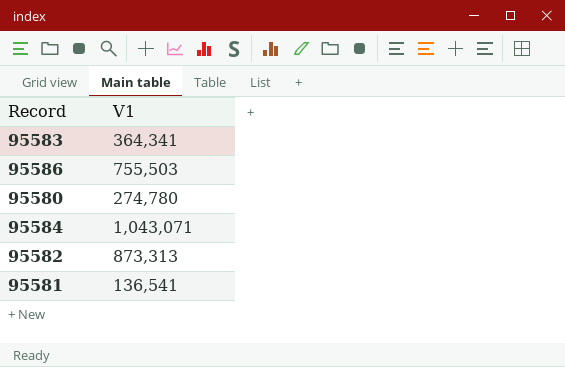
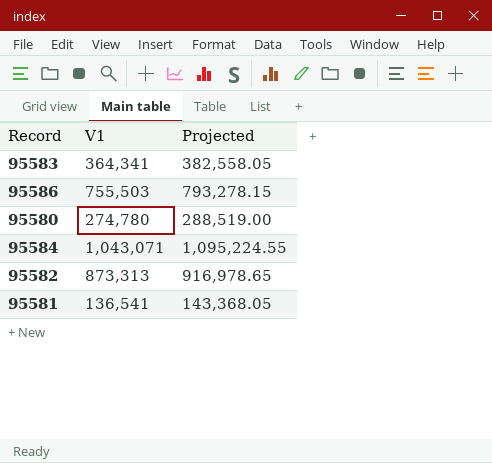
column Projected | formula: none -> [V1] * 1.05

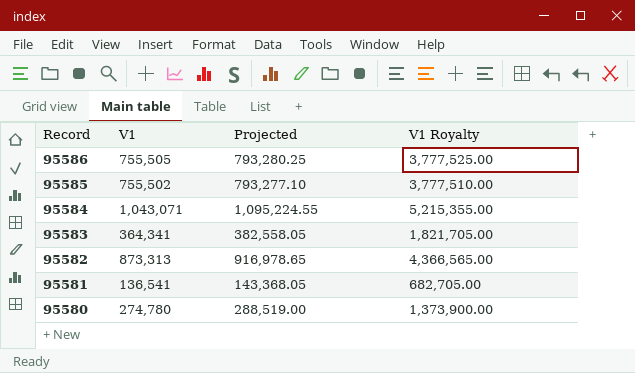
row order: none -> Record descending
column V1 Royalty | formula: none -> [V1] * 5
95586 | V1: 755,503 -> 755,505
95586 | Projected: 793,278.15 -> 793,280.25
row 95585: none -> 755,502 | 793,277.10 | 3,777,510.00

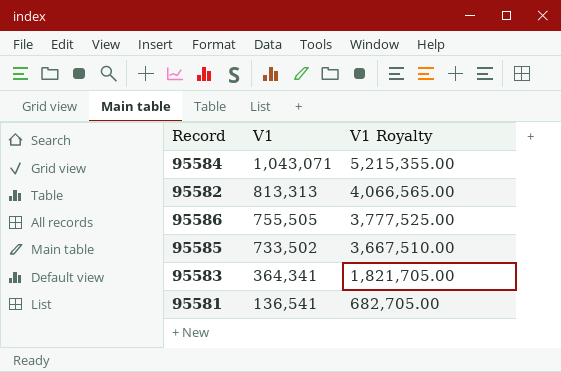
row order: Record descending -> V1 descending
column Projected | formula: [V1] * 1.05 -> none
row 95580: 274,780 | 288,519.00 | 1,373,900.00 -> none
95582 | V1: 873,313 -> 813,313
95582 | V1 Royalty: 4,366,565.00 -> 4,066,565.00
95585 | V1: 755,502 -> 733,502
95585 | V1 Royalty: 3,777,510.00 -> 3,667,510.00

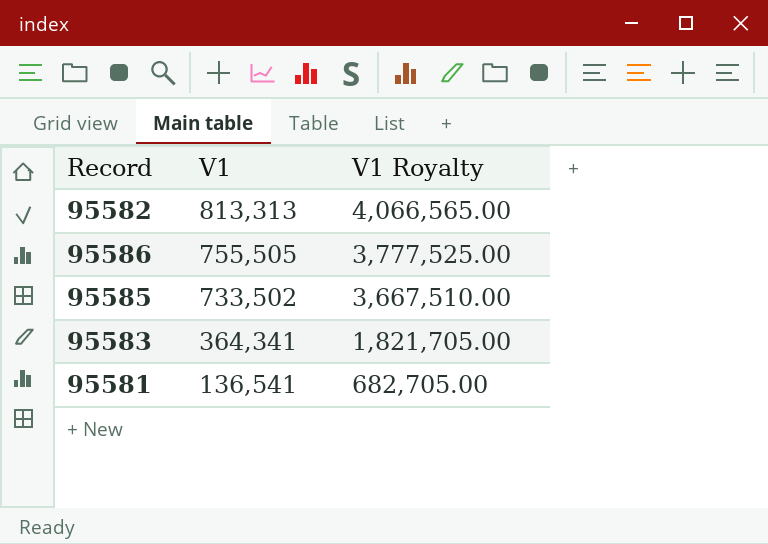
row 95584: 1,043,071 | 5,215,355.00 -> none

